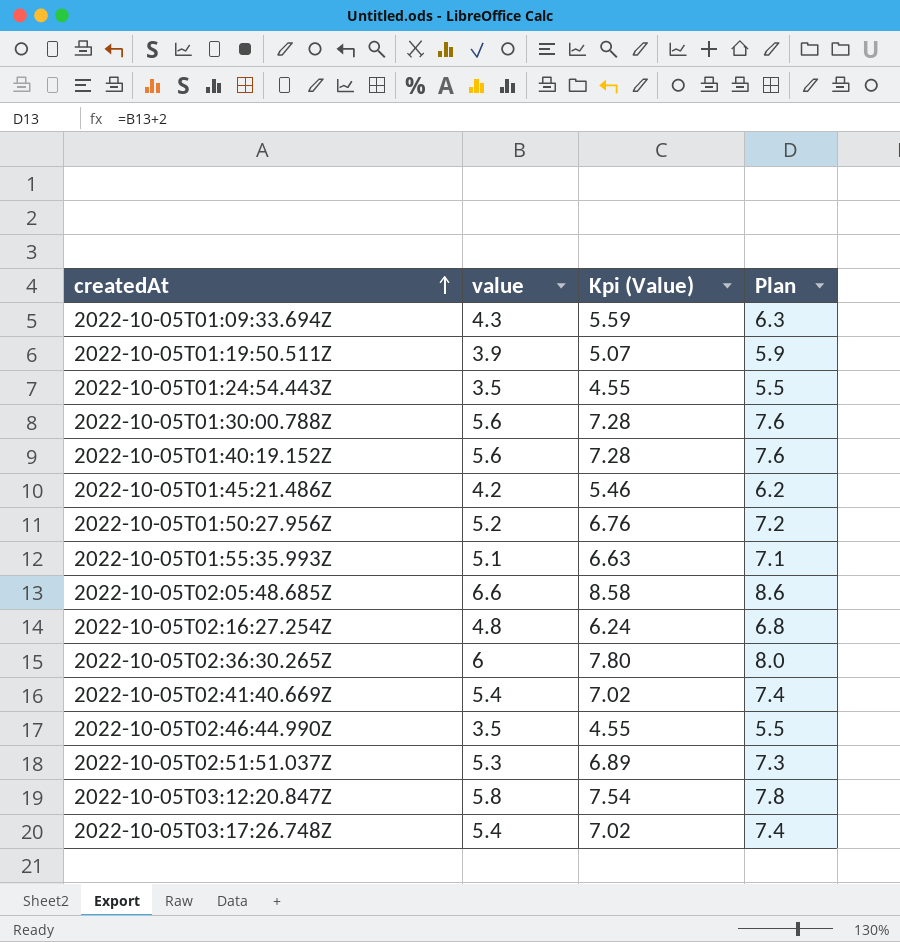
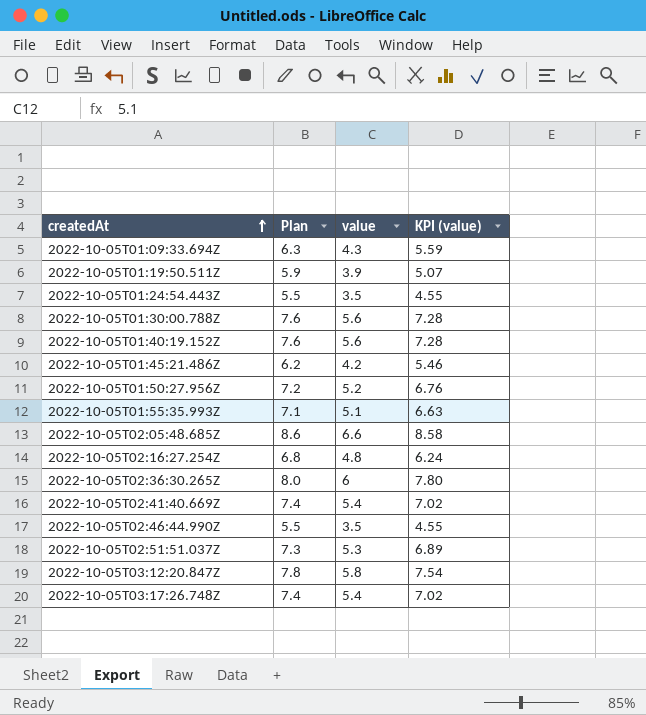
column Plan | position: 4 -> 2
column name: Kpi (Value) -> KPI (value)

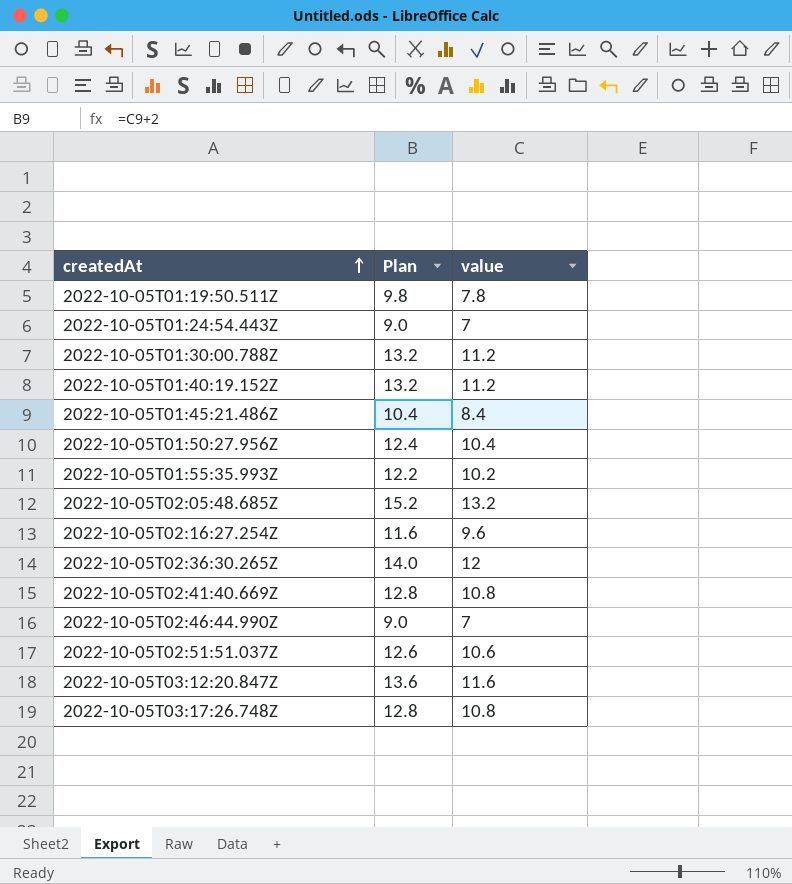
column KPI (value) | formula: [value] * 1.3 -> none
row 2022-10-05T01:09:33.694Z: 6.3 | 4.3 | 5.59 -> none
2022-10-05T01:19:50.511Z | Plan: 5.9 -> 9.8
2022-10-05T01:19:50.511Z | value: 3.9 -> 7.8
2022-10-05T01:24:54.443Z | Plan: 5.5 -> 9.0
2022-10-05T01:24:54.443Z | value: 3.5 -> 7
2022-10-05T01:30:00.788Z | Plan: 7.6 -> 13.2
2022-10-05T01:30:00.788Z | value: 5.6 -> 11.2
2022-10-05T01:40:19.152Z | Plan: 7.6 -> 13.2
2022-10-05T01:40:19.152Z | value: 5.6 -> 11.2
2022-10-05T01:45:21.486Z | Plan: 6.2 -> 10.4
2022-10-05T01:45:21.486Z | value: 4.2 -> 8.4
2022-10-05T01:50:27.956Z | Plan: 7.2 -> 12.4
2022-10-05T01:50:27.956Z | value: 5.2 -> 10.4
2022-10-05T01:55:35.993Z | Plan: 7.1 -> 12.2
2022-10-05T01:55:35.993Z | value: 5.1 -> 10.2
2022-10-05T02:05:48.685Z | Plan: 8.6 -> 15.2
2022-10-05T02:05:48.685Z | value: 6.6 -> 13.2
2022-10-05T02:16:27.254Z | Plan: 6.8 -> 11.6
2022-10-05T02:16:27.254Z | value: 4.8 -> 9.6
2022-10-05T02:36:30.265Z | Plan: 8.0 -> 14.0
2022-10-05T02:36:30.265Z | value: 6 -> 12
2022-10-05T02:41:40.669Z | Plan: 7.4 -> 12.8
2022-10-05T02:41:40.669Z | value: 5.4 -> 10.8
2022-10-05T02:46:44.990Z | Plan: 5.5 -> 9.0
2022-10-05T02:46:44.990Z | value: 3.5 -> 7
2022-10-05T02:51:51.037Z | Plan: 7.3 -> 12.6
2022-10-05T02:51:51.037Z | value: 5.3 -> 10.6
2022-10-05T03:12:20.847Z | Plan: 7.8 -> 13.6
2022-10-05T03:12:20.847Z | value: 5.8 -> 11.6
2022-10-05T03:17:26.748Z | Plan: 7.4 -> 12.8
2022-10-05T03:17:26.748Z | value: 5.4 -> 10.8

